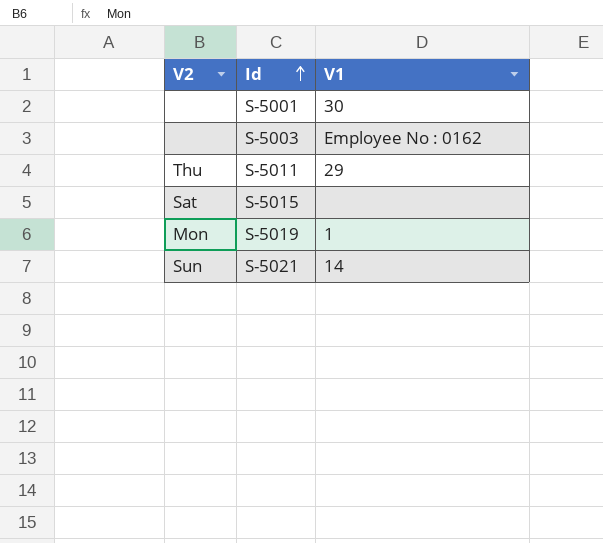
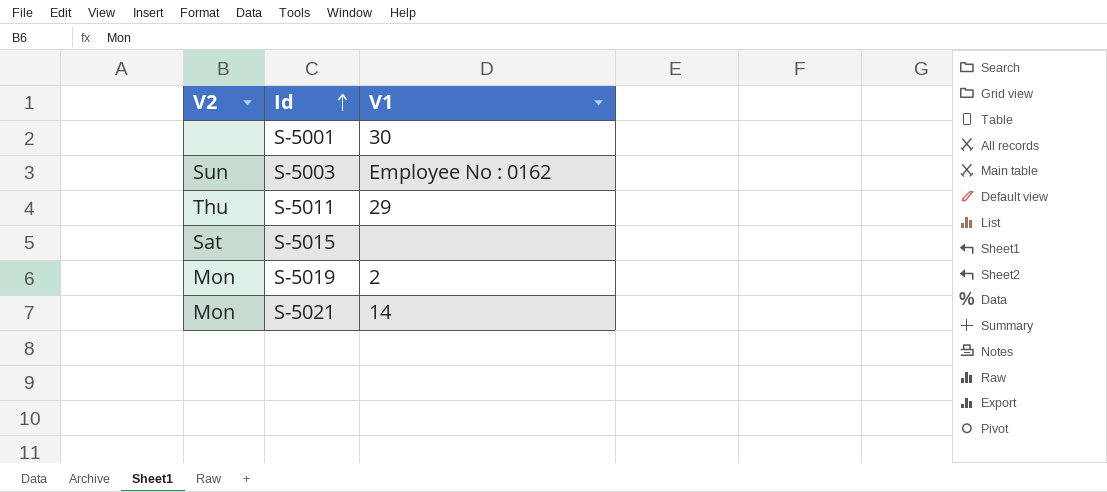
S-5003 | V2: none -> Sun
S-5019 | V1: 1 -> 2
S-5021 | V2: Sun -> Mon

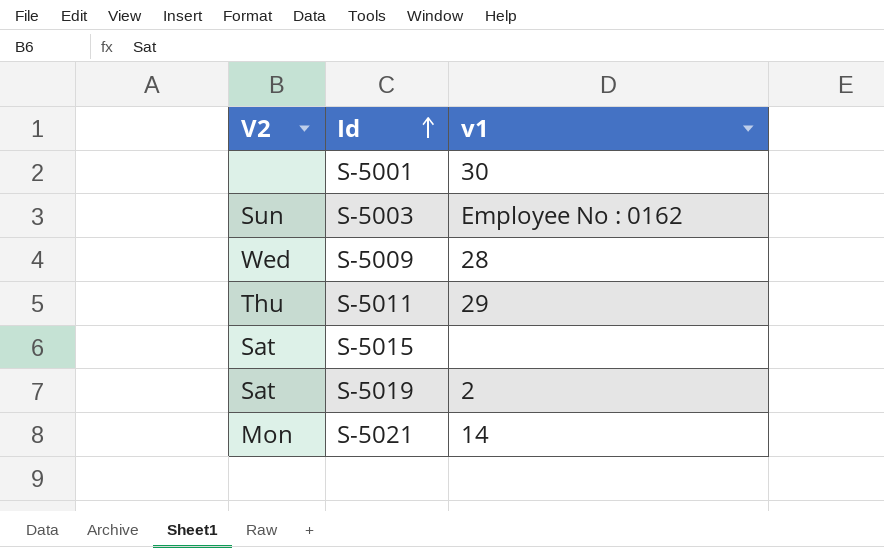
column name: V1 -> v1
row S-5009: none -> Wed | 28
S-5019 | V2: Mon -> Sat

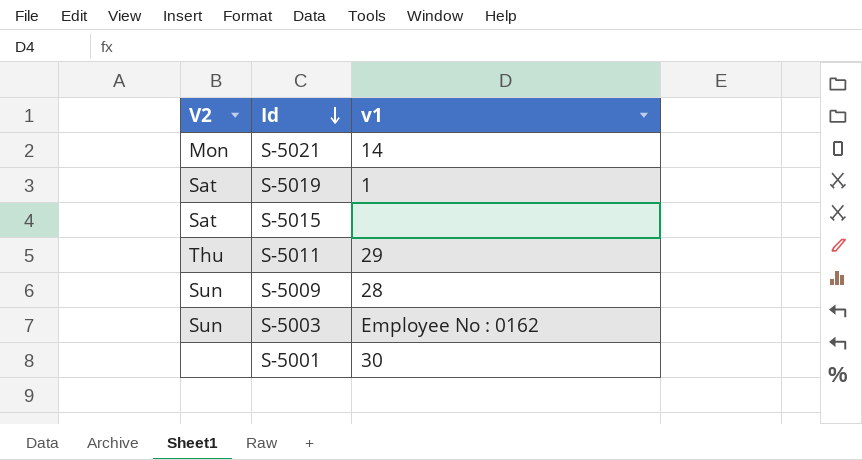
row order: Id ascending -> Id descending
S-5019 | v1: 2 -> 1
S-5009 | V2: Wed -> Sun

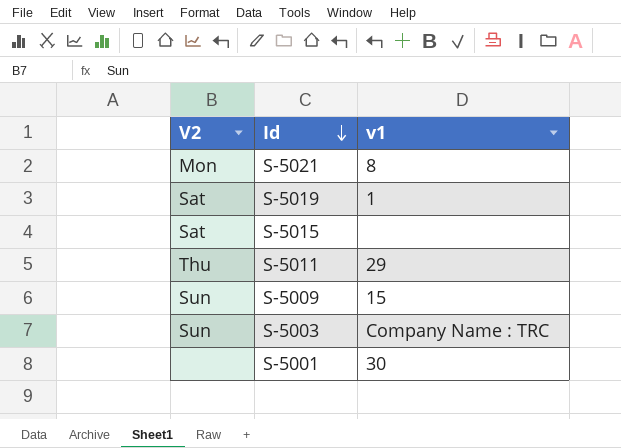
S-5021 | v1: 14 -> 8
S-5009 | v1: 28 -> 15
S-5003 | v1: Employee No : 0162 -> Company Name : TRC

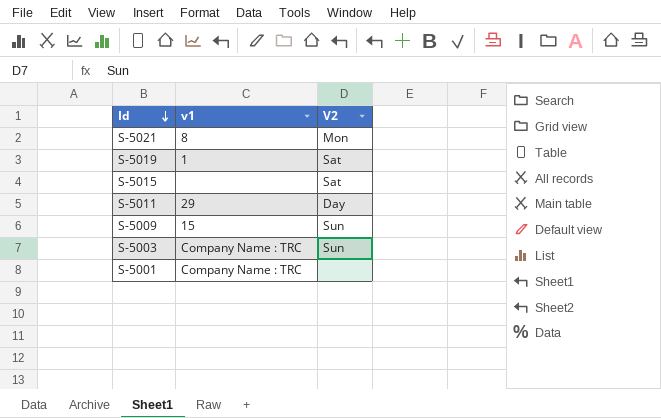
column V2 | position: 1 -> 3
S-5011 | V2: Thu -> Day
S-5001 | v1: 30 -> Company Name : TRC

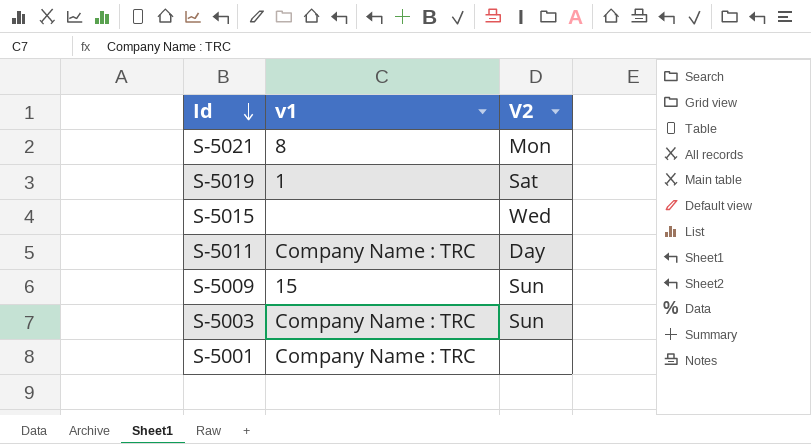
S-5015 | V2: Sat -> Wed
S-5011 | v1: 29 -> Company Name : TRC

